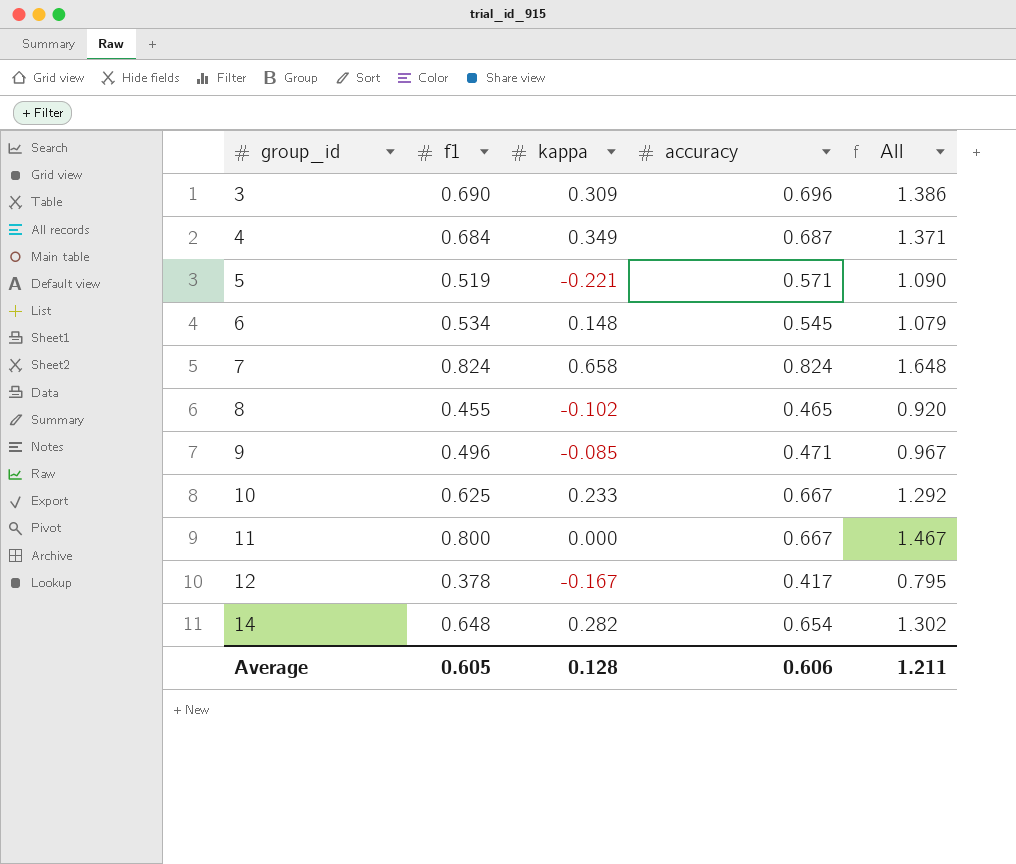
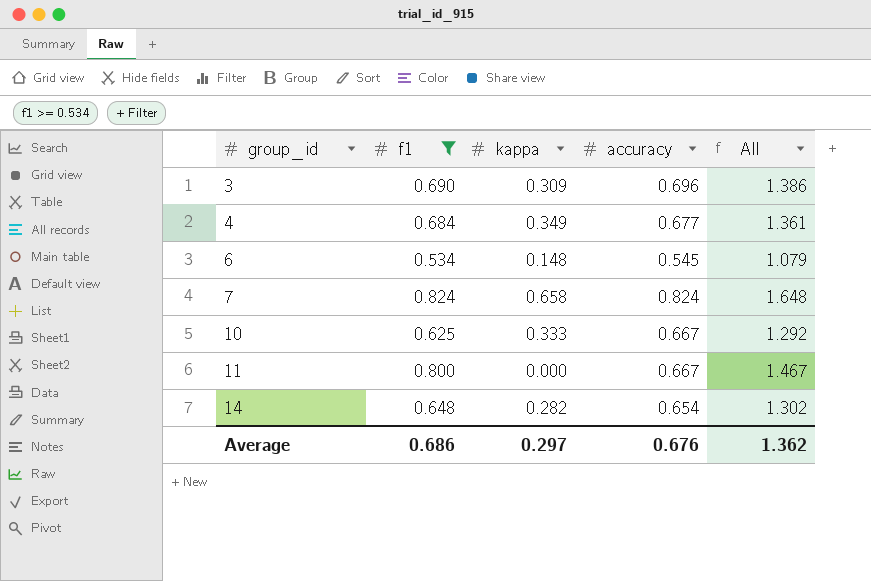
filter: none -> f1 >= 0.534
4 | accuracy: 0.687 -> 0.677
4 | All: 1.371 -> 1.361
10 | kappa: 0.233 -> 0.333
Average | f1: 0.605 -> 0.686
Average | kappa: 0.128 -> 0.297
Average | accuracy: 0.606 -> 0.676
Average | All: 1.211 -> 1.362

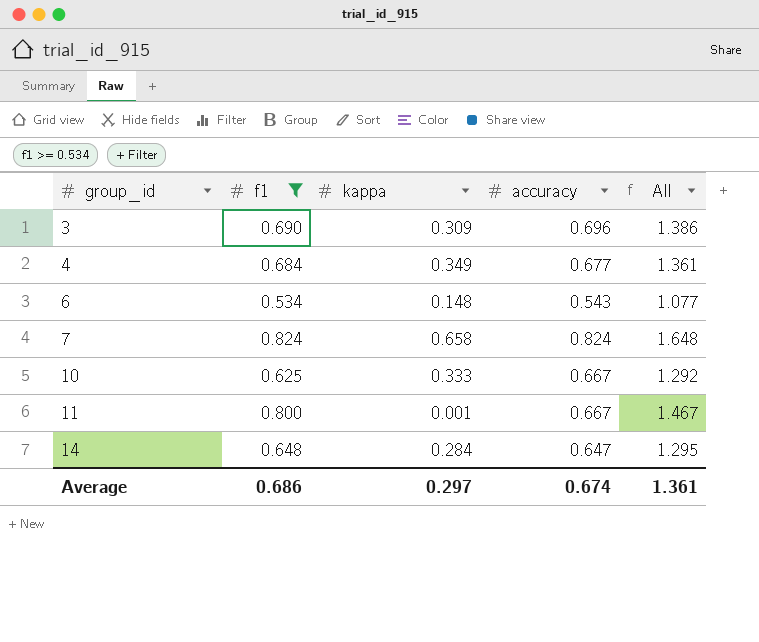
6 | accuracy: 0.545 -> 0.543
6 | All: 1.079 -> 1.077
11 | kappa: 0.000 -> 0.001
14 | kappa: 0.282 -> 0.284
14 | accuracy: 0.654 -> 0.647
14 | All: 1.302 -> 1.295
Average | accuracy: 0.676 -> 0.674
Average | All: 1.362 -> 1.361

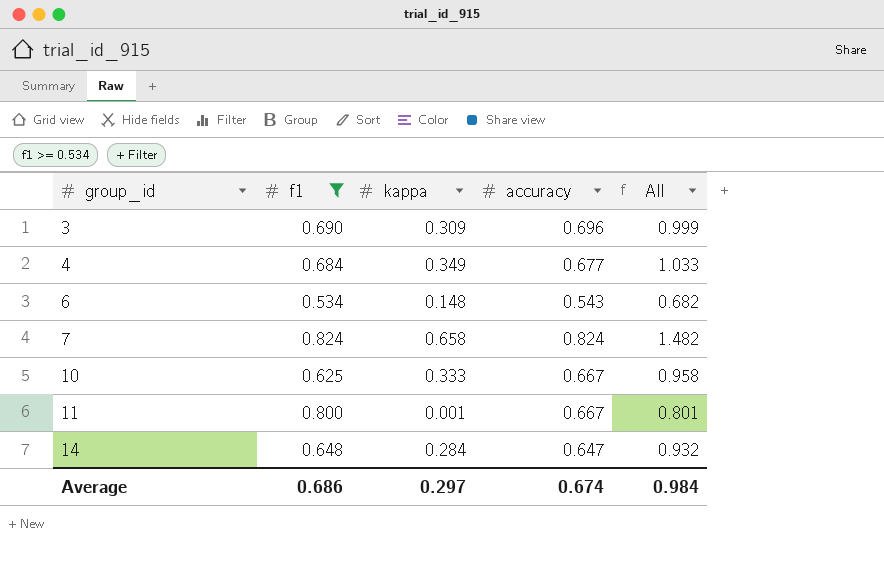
column All | formula: [f1] + [accuracy] -> [f1] + [kappa]
Average | All: 1.361 -> 0.984

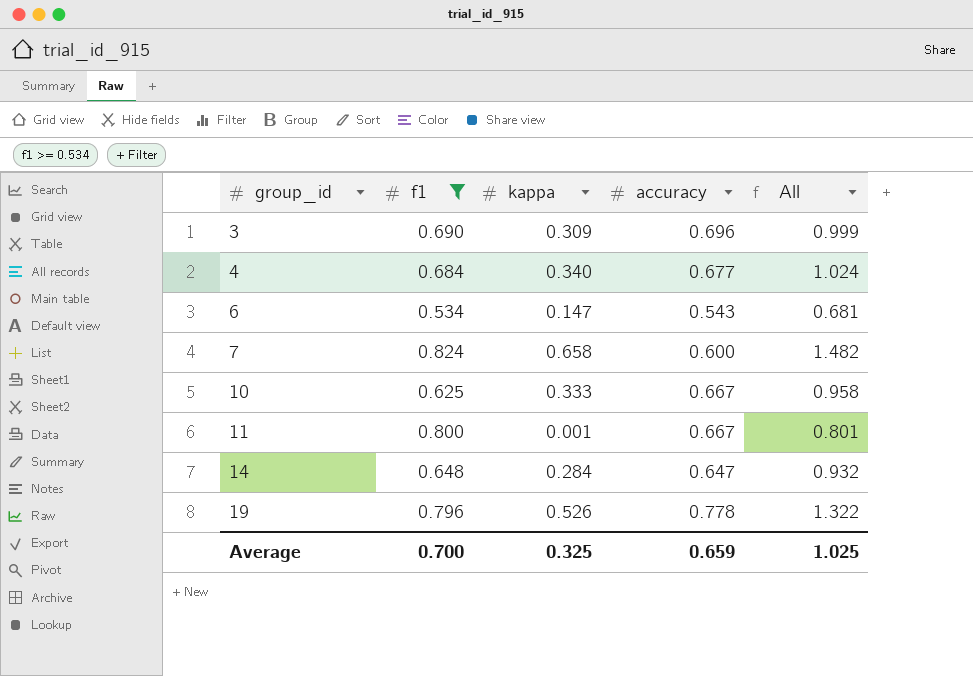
4 | kappa: 0.349 -> 0.340
4 | All: 1.033 -> 1.024
6 | kappa: 0.148 -> 0.147
6 | All: 0.682 -> 0.681
7 | accuracy: 0.824 -> 0.600
row 19: none -> 0.796 | 0.526 | 0.778 | 1.322
Average | f1: 0.686 -> 0.700
Average | kappa: 0.297 -> 0.325
Average | accuracy: 0.674 -> 0.659
Average | All: 0.984 -> 1.025

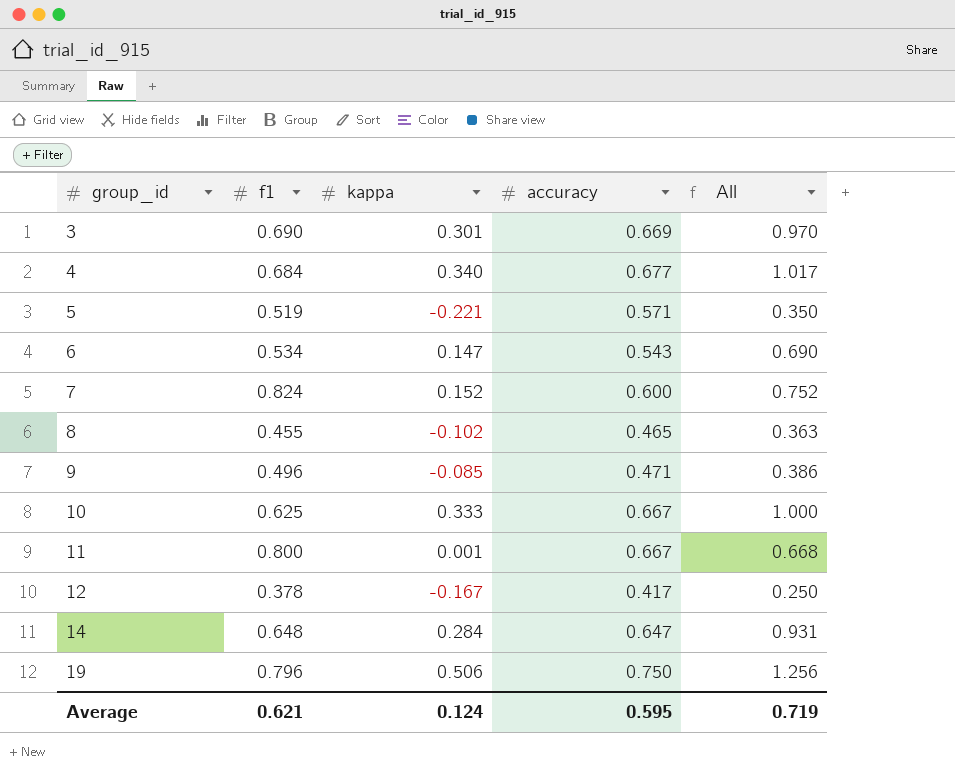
filter: f1 >= 0.534 -> none
column All | formula: [f1] + [kappa] -> [kappa] + [accuracy]
3 | kappa: 0.309 -> 0.301
3 | accuracy: 0.696 -> 0.669
7 | kappa: 0.658 -> 0.152
19 | kappa: 0.526 -> 0.506
19 | accuracy: 0.778 -> 0.750
Average | f1: 0.700 -> 0.621
Average | kappa: 0.325 -> 0.124
Average | accuracy: 0.659 -> 0.595
Average | All: 1.025 -> 0.719

